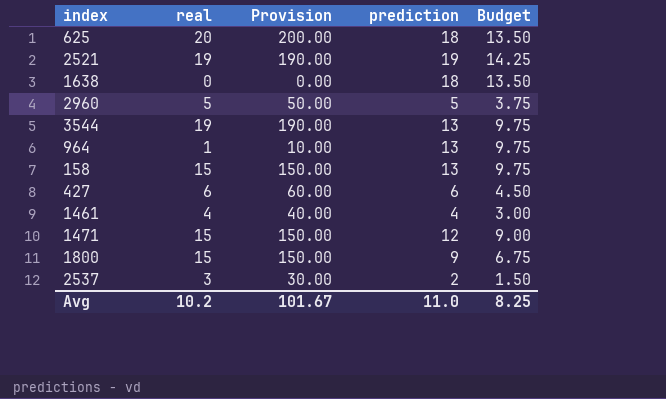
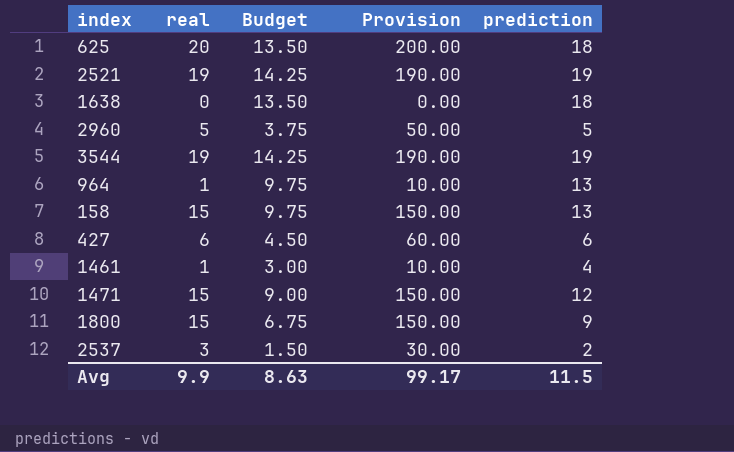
column Budget | position: 5 -> 3
3544 | Budget: 9.75 -> 14.25
3544 | prediction: 13 -> 19
1461 | real: 4 -> 1
1461 | Provision: 40.00 -> 10.00
Avg | real: 10.2 -> 9.9
Avg | Budget: 8.25 -> 8.63
Avg | Provision: 101.67 -> 99.17
Avg | prediction: 11.0 -> 11.5

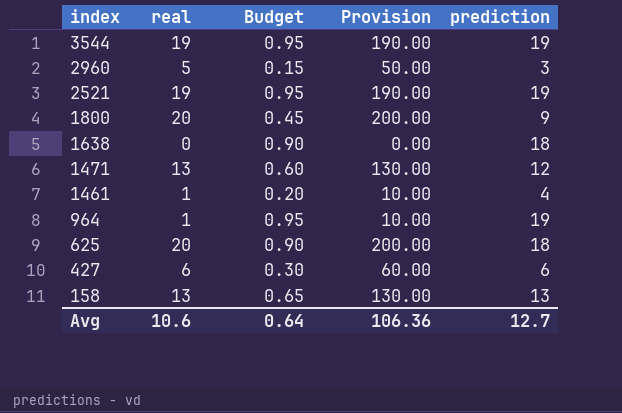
row order: none -> index descending
column Budget | formula: [prediction] * 0.75 -> [prediction] * 0.05
row 2537: 3 | 1.50 | 30.00 | 2 -> none
2960 | prediction: 5 -> 3
1800 | real: 15 -> 20
1800 | Provision: 150.00 -> 200.00
1471 | real: 15 -> 13
1471 | Provision: 150.00 -> 130.00
964 | prediction: 13 -> 19
158 | real: 15 -> 13
158 | Provision: 150.00 -> 130.00
Avg | real: 9.9 -> 10.6
Avg | Budget: 8.63 -> 0.64
Avg | Provision: 99.17 -> 106.36
Avg | prediction: 11.5 -> 12.7

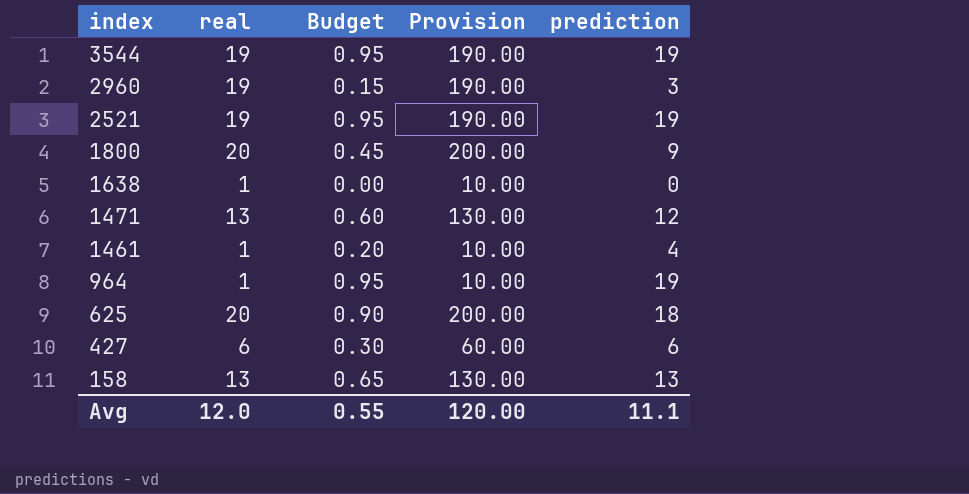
2960 | real: 5 -> 19
2960 | Provision: 50.00 -> 190.00
1638 | real: 0 -> 1
1638 | Budget: 0.90 -> 0.00
1638 | Provision: 0.00 -> 10.00
1638 | prediction: 18 -> 0
Avg | real: 10.6 -> 12.0
Avg | Budget: 0.64 -> 0.55
Avg | Provision: 106.36 -> 120.00
Avg | prediction: 12.7 -> 11.1

